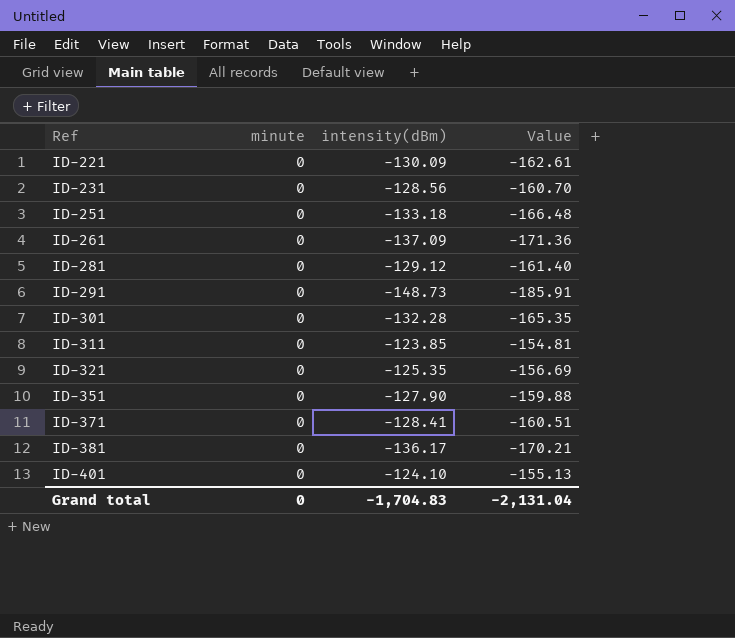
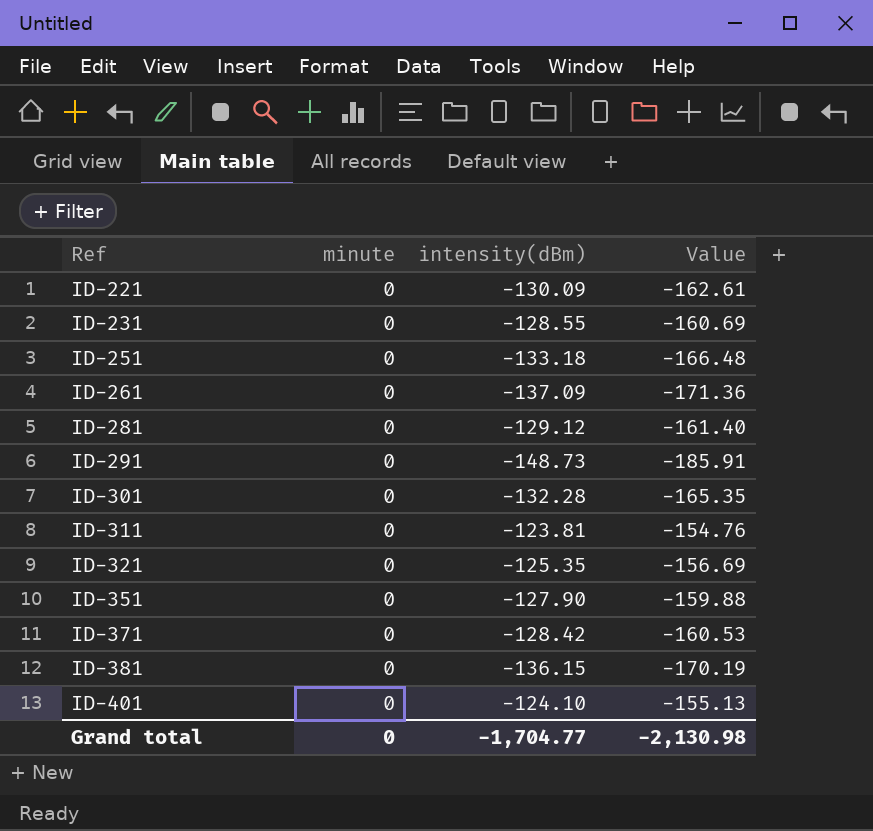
ID-231 | intensity(dBm): -128.56 -> -128.55
ID-231 | Value: -160.70 -> -160.69
ID-311 | intensity(dBm): -123.85 -> -123.81
ID-311 | Value: -154.81 -> -154.76
ID-371 | intensity(dBm): -128.41 -> -128.42
ID-371 | Value: -160.51 -> -160.53
ID-381 | intensity(dBm): -136.17 -> -136.15
ID-381 | Value: -170.21 -> -170.19
Grand total | intensity(dBm): -1,704.83 -> -1,704.77
Grand total | Value: -2,131.04 -> -2,130.98

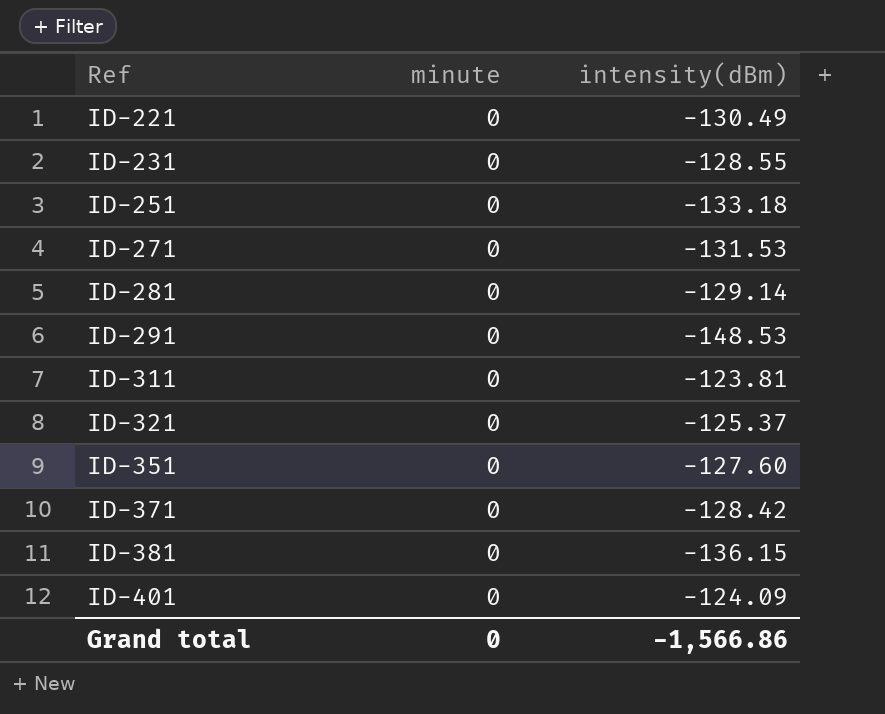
column Value | formula: [intensity(dBm)] * 1.25 -> none
row ID-261: 0 | -137.09 | -171.36 -> none
row ID-301: 0 | -132.28 | -165.35 -> none
ID-221 | intensity(dBm): -130.09 -> -130.49
row ID-271: none -> 0 | -131.53
ID-281 | intensity(dBm): -129.12 -> -129.14
ID-291 | intensity(dBm): -148.73 -> -148.53
ID-321 | intensity(dBm): -125.35 -> -125.37
ID-351 | intensity(dBm): -127.90 -> -127.60
ID-401 | intensity(dBm): -124.10 -> -124.09
Grand total | intensity(dBm): -1,704.77 -> -1,566.86

